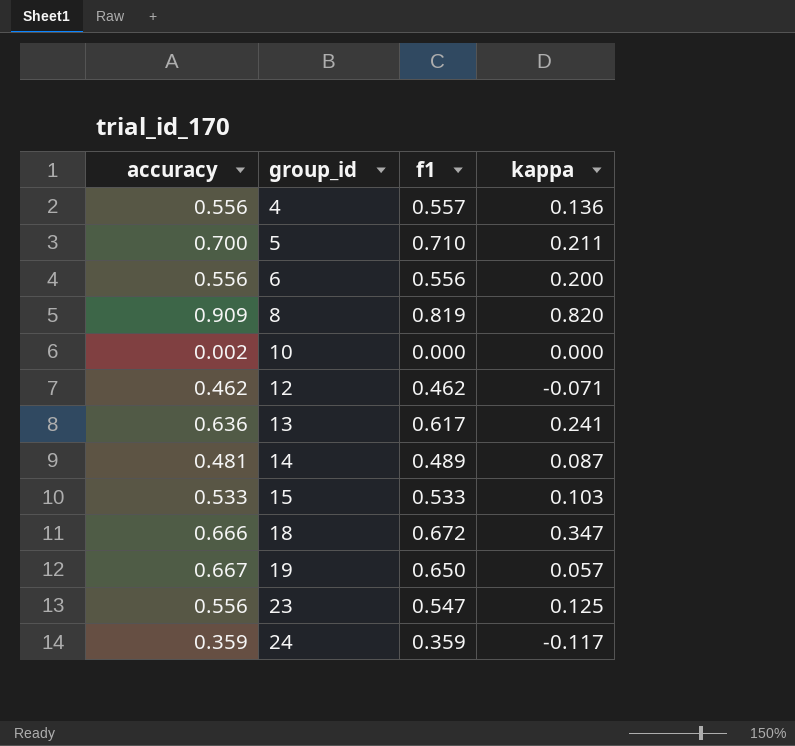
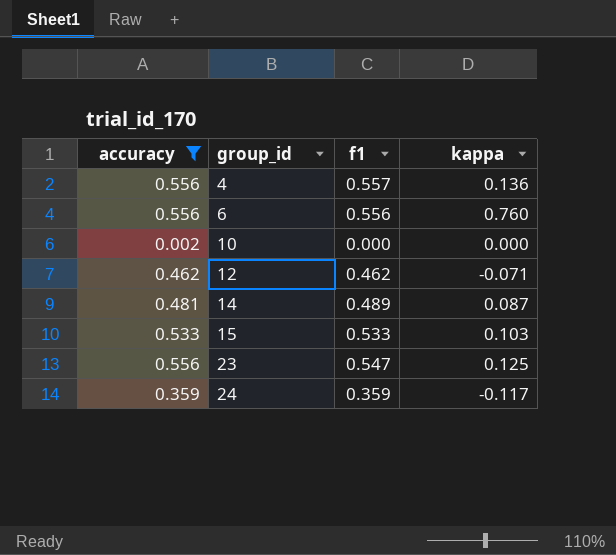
filter: none -> accuracy <= 0.556
6 | kappa: 0.200 -> 0.760

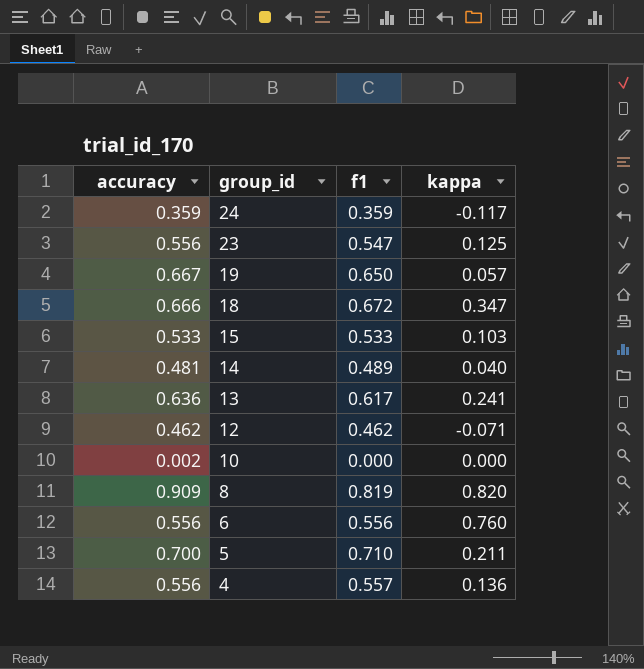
filter: accuracy <= 0.556 -> none
row order: group_id ascending -> group_id descending
14 | kappa: 0.087 -> 0.040

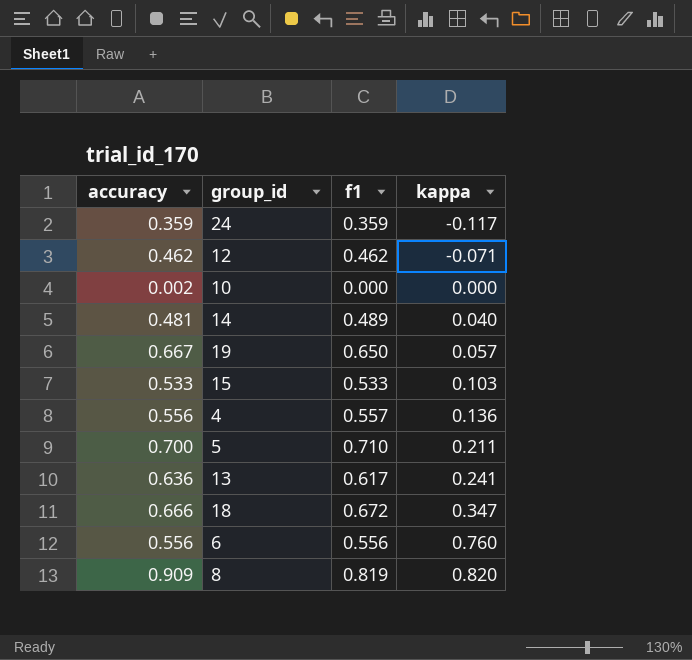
row order: group_id descending -> kappa ascending
row 23: 0.556 | 0.547 | 0.125 -> none

